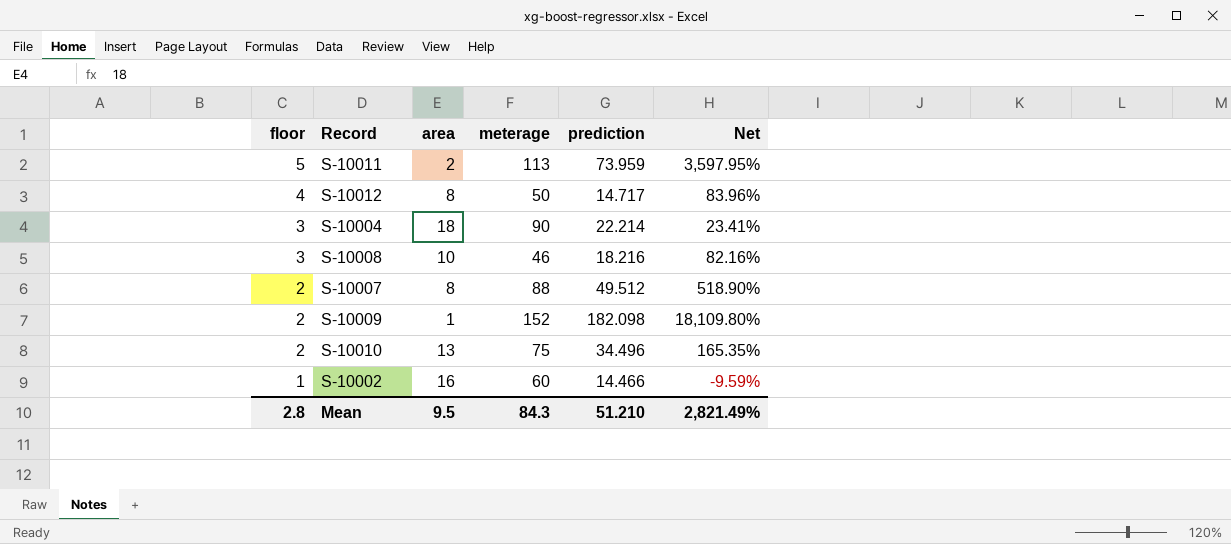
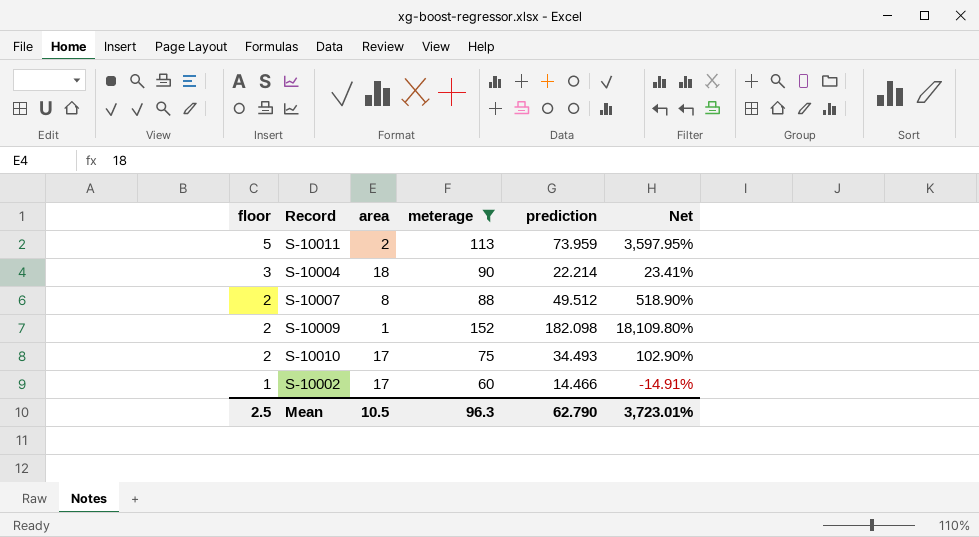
filter: none -> meterage >= 60
S-10010 | area: 13 -> 17
S-10010 | prediction: 34.496 -> 34.493
S-10010 | Net: 165.35% -> 102.90%
S-10002 | area: 16 -> 17
S-10002 | Net: -9.59% -> -14.91%
Mean | floor: 2.8 -> 2.5
Mean | area: 9.5 -> 10.5
Mean | meterage: 84.3 -> 96.3
Mean | prediction: 51.210 -> 62.790
Mean | Net: 2,821.49% -> 3,723.01%

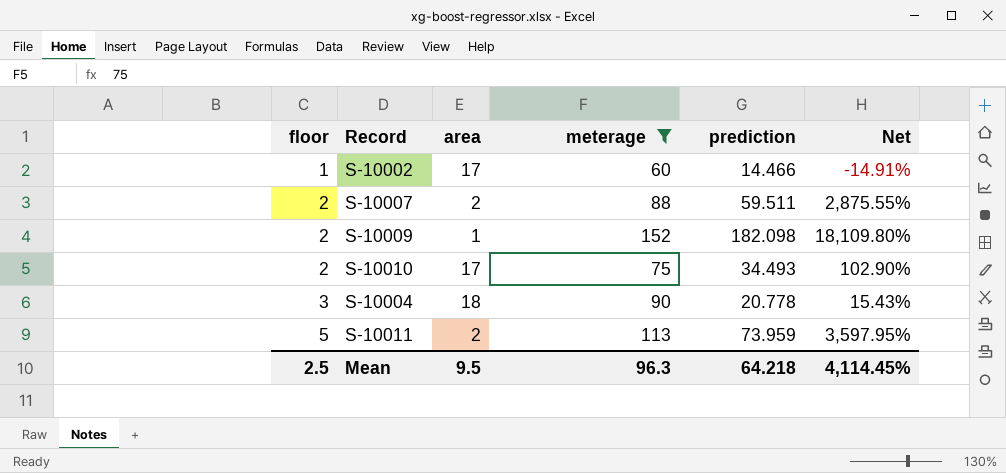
row order: floor descending -> floor ascending
S-10007 | area: 8 -> 2
S-10007 | prediction: 49.512 -> 59.511
S-10007 | Net: 518.90% -> 2,875.55%
S-10004 | prediction: 22.214 -> 20.778
S-10004 | Net: 23.41% -> 15.43%
Mean | area: 10.5 -> 9.5
Mean | prediction: 62.790 -> 64.218
Mean | Net: 3,723.01% -> 4,114.45%

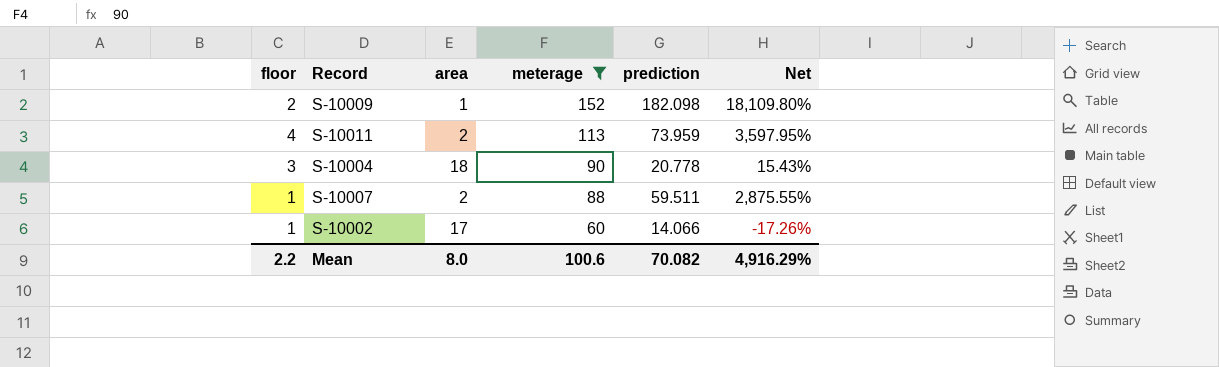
row order: floor ascending -> meterage descending
row S-10010: 2 | 17 | 75 | 34.493 | 102.90% -> none
S-10011 | floor: 5 -> 4
S-10007 | floor: 2 -> 1
S-10002 | prediction: 14.466 -> 14.066
S-10002 | Net: -14.91% -> -17.26%
Mean | floor: 2.5 -> 2.2
Mean | area: 9.5 -> 8.0
Mean | meterage: 96.3 -> 100.6
Mean | prediction: 64.218 -> 70.082
Mean | Net: 4,114.45% -> 4,916.29%

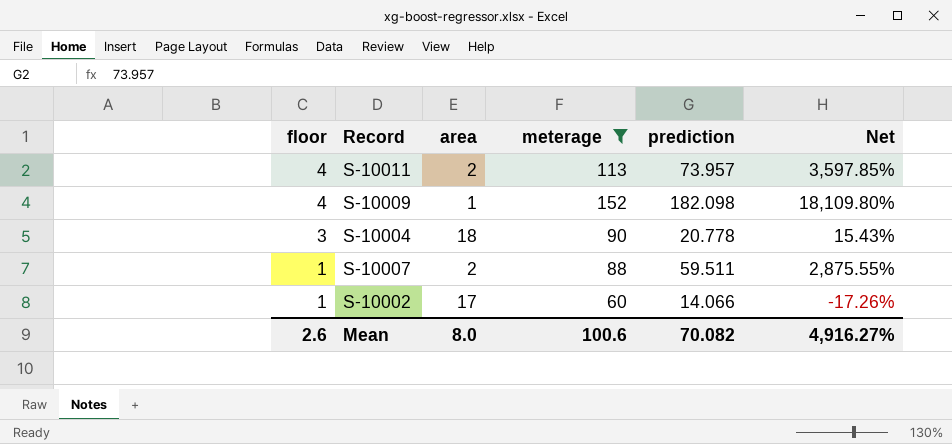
row order: meterage descending -> floor descending
S-10011 | prediction: 73.959 -> 73.957
S-10011 | Net: 3,597.95% -> 3,597.85%
S-10009 | floor: 2 -> 4
Mean | floor: 2.2 -> 2.6
Mean | Net: 4,916.29% -> 4,916.27%

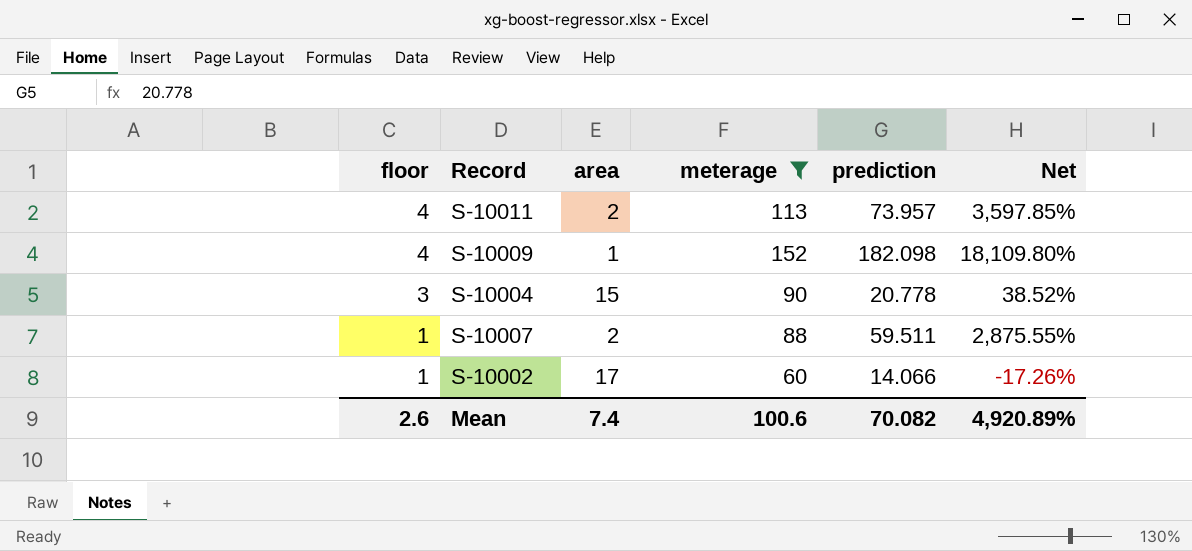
S-10004 | area: 18 -> 15
S-10004 | Net: 15.43% -> 38.52%
Mean | area: 8.0 -> 7.4
Mean | Net: 4,916.27% -> 4,920.89%

